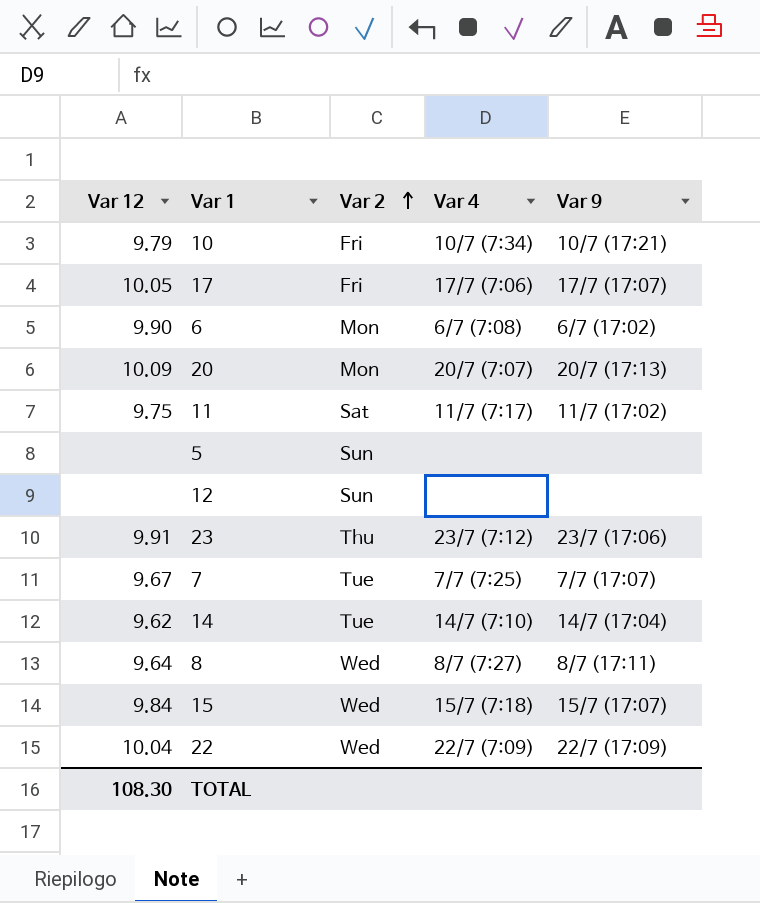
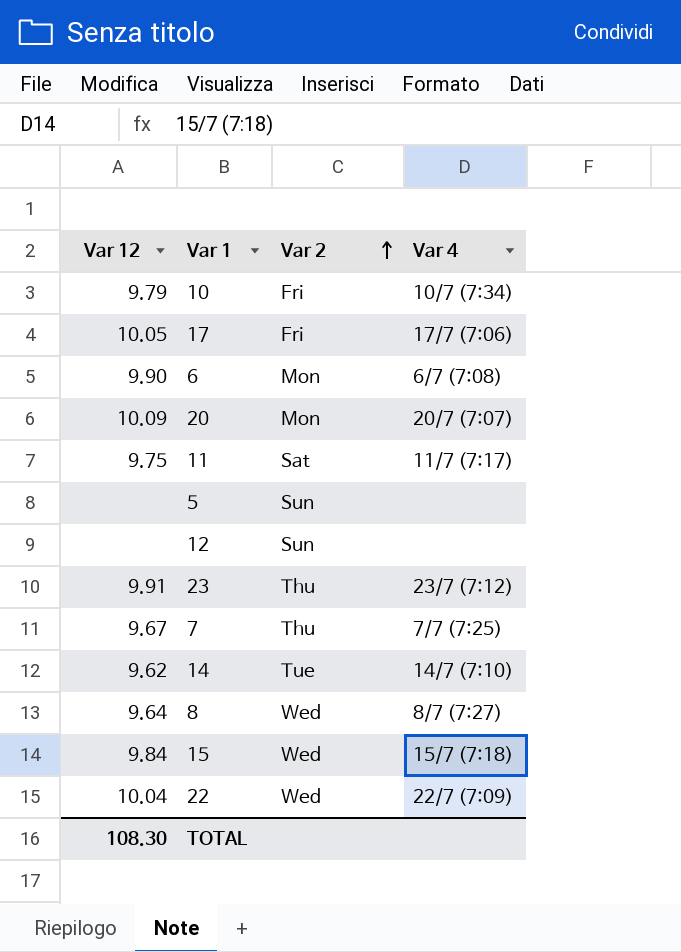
column Var 9 | position: 5 -> none
7 | Var 2: Tue -> Thu

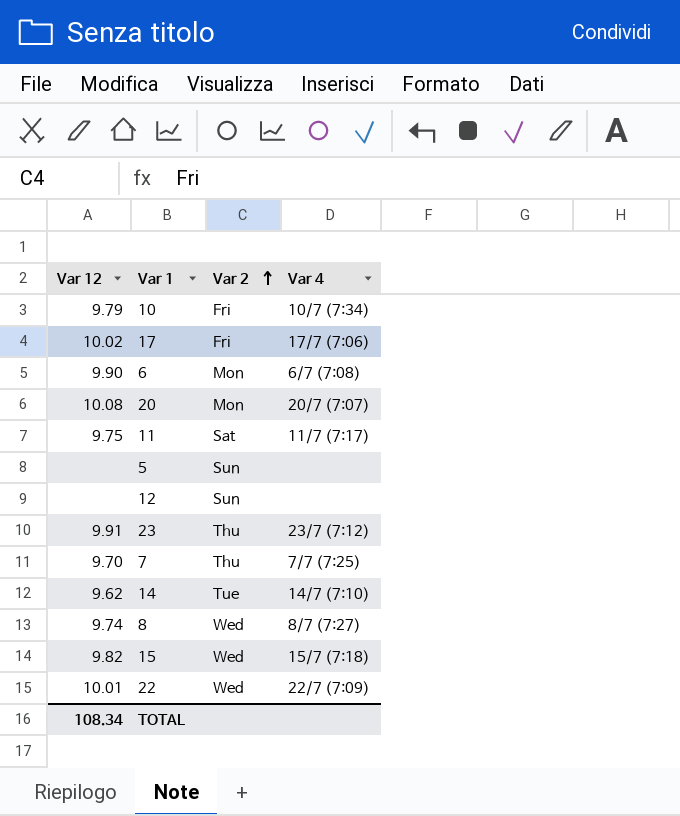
17 | Var 12: 10.05 -> 10.02
20 | Var 12: 10.09 -> 10.08
7 | Var 12: 9.67 -> 9.70
8 | Var 12: 9.64 -> 9.74
15 | Var 12: 9.84 -> 9.82
22 | Var 12: 10.04 -> 10.01
TOTAL | Var 12: 108.30 -> 108.34

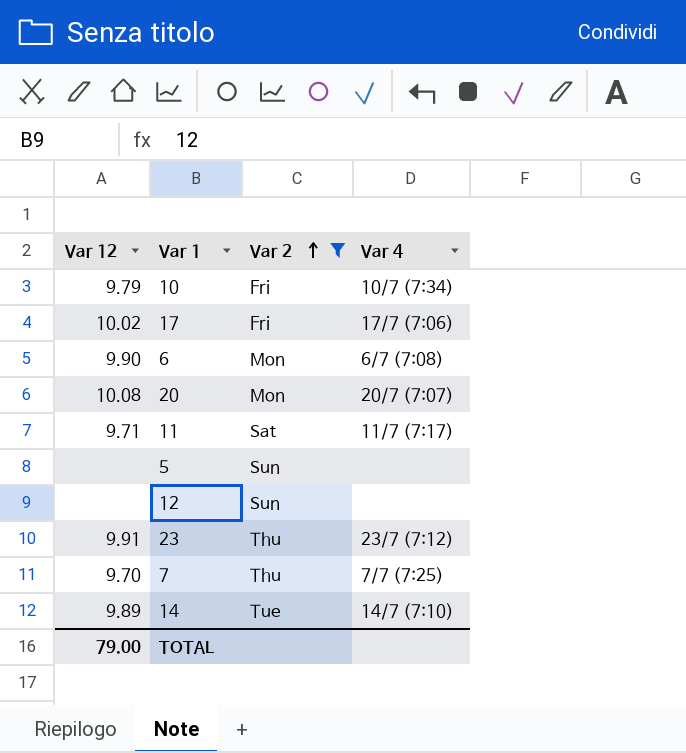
filter: none -> Var 2 != Wed
11 | Var 12: 9.75 -> 9.71
14 | Var 12: 9.62 -> 9.89
TOTAL | Var 12: 108.34 -> 79.00

